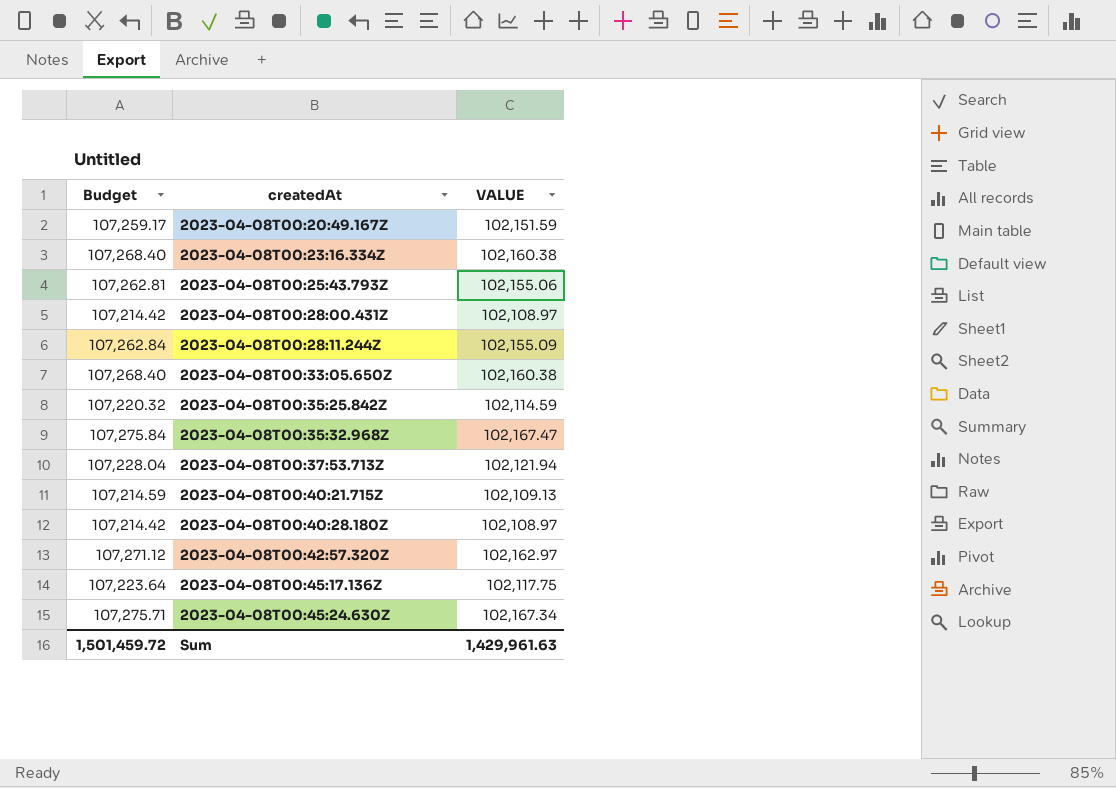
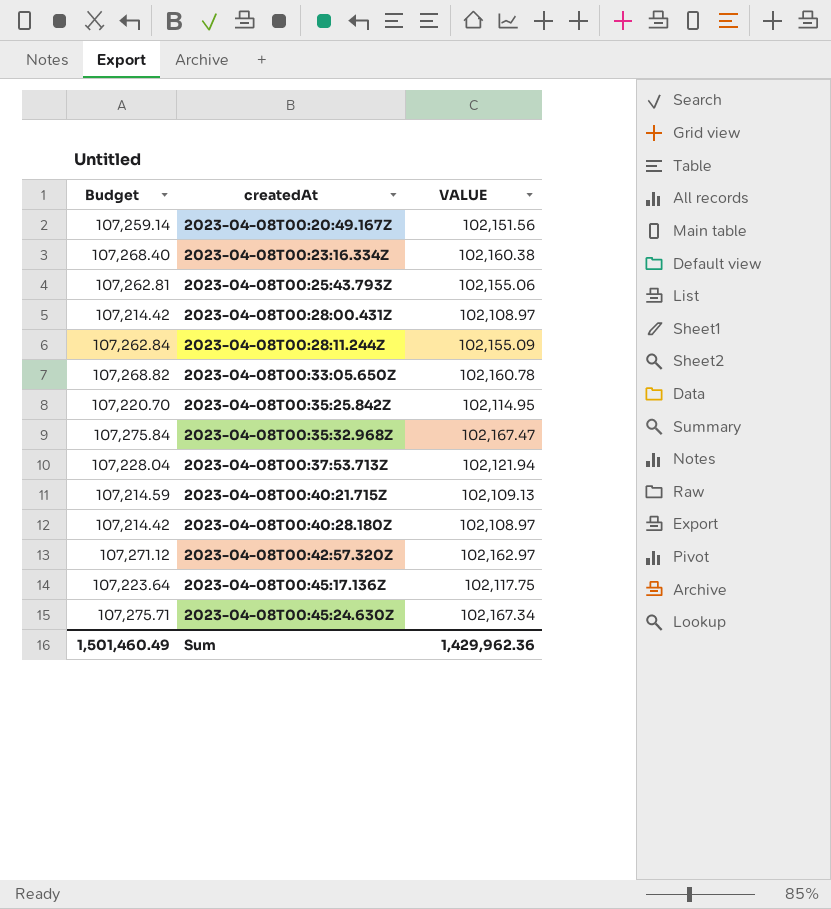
2023-04-08T00:20:49.167Z | Budget: 107,259.17 -> 107,259.14
2023-04-08T00:20:49.167Z | VALUE: 102,151.59 -> 102,151.56
2023-04-08T00:33:05.650Z | Budget: 107,268.40 -> 107,268.82
2023-04-08T00:33:05.650Z | VALUE: 102,160.38 -> 102,160.78
2023-04-08T00:35:25.842Z | Budget: 107,220.32 -> 107,220.70
2023-04-08T00:35:25.842Z | VALUE: 102,114.59 -> 102,114.95
Sum | Budget: 1,501,459.72 -> 1,501,460.49
Sum | VALUE: 1,429,961.63 -> 1,429,962.36

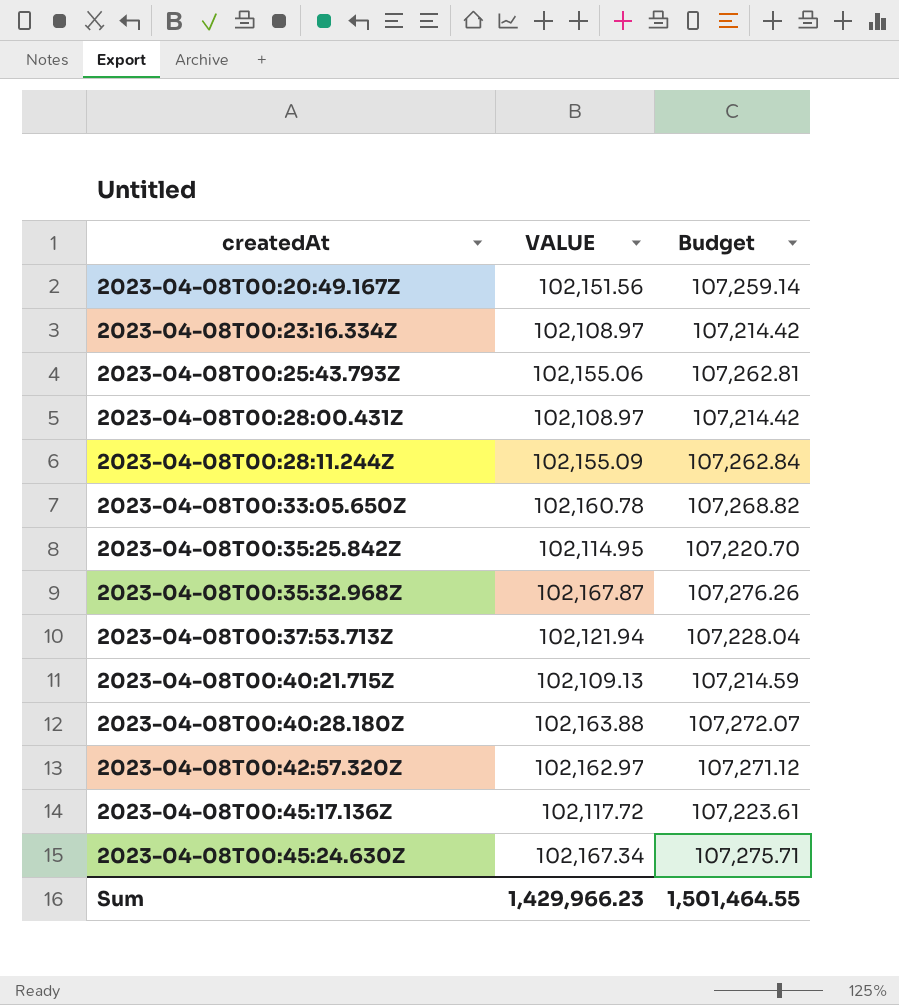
column Budget | position: 1 -> 3
2023-04-08T00:23:16.334Z | VALUE: 102,160.38 -> 102,108.97
2023-04-08T00:23:16.334Z | Budget: 107,268.40 -> 107,214.42
2023-04-08T00:35:32.968Z | VALUE: 102,167.47 -> 102,167.87
2023-04-08T00:35:32.968Z | Budget: 107,275.84 -> 107,276.26
2023-04-08T00:40:28.180Z | VALUE: 102,108.97 -> 102,163.88
2023-04-08T00:40:28.180Z | Budget: 107,214.42 -> 107,272.07
2023-04-08T00:45:17.136Z | VALUE: 102,117.75 -> 102,117.72
2023-04-08T00:45:17.136Z | Budget: 107,223.64 -> 107,223.61
Sum | VALUE: 1,429,962.36 -> 1,429,966.23
Sum | Budget: 1,501,460.49 -> 1,501,464.55

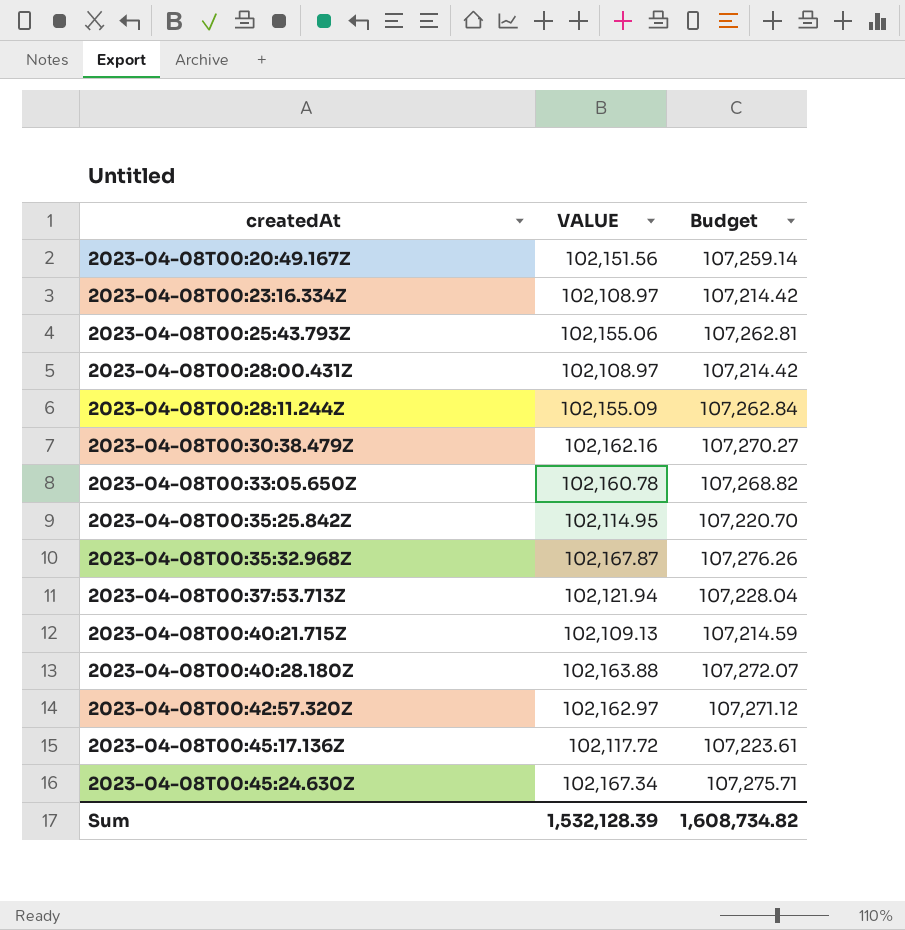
row 2023-04-08T00:30:38.479Z: none -> 102,162.16 | 107,270.27
Sum | VALUE: 1,429,966.23 -> 1,532,128.39
Sum | Budget: 1,501,464.55 -> 1,608,734.82

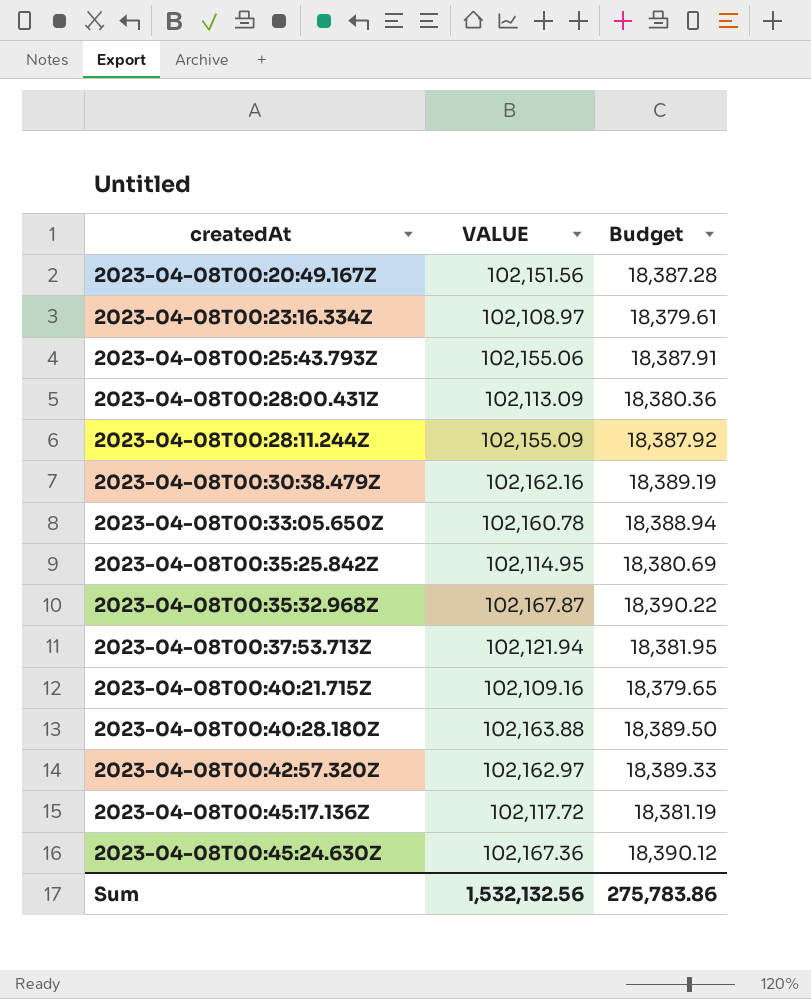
column Budget | formula: [VALUE] * 1.05 -> [VALUE] * 0.18
2023-04-08T00:28:00.431Z | VALUE: 102,108.97 -> 102,113.09
2023-04-08T00:40:21.715Z | VALUE: 102,109.13 -> 102,109.16
2023-04-08T00:45:24.630Z | VALUE: 102,167.34 -> 102,167.36
Sum | VALUE: 1,532,128.39 -> 1,532,132.56
Sum | Budget: 1,608,734.82 -> 275,783.86

